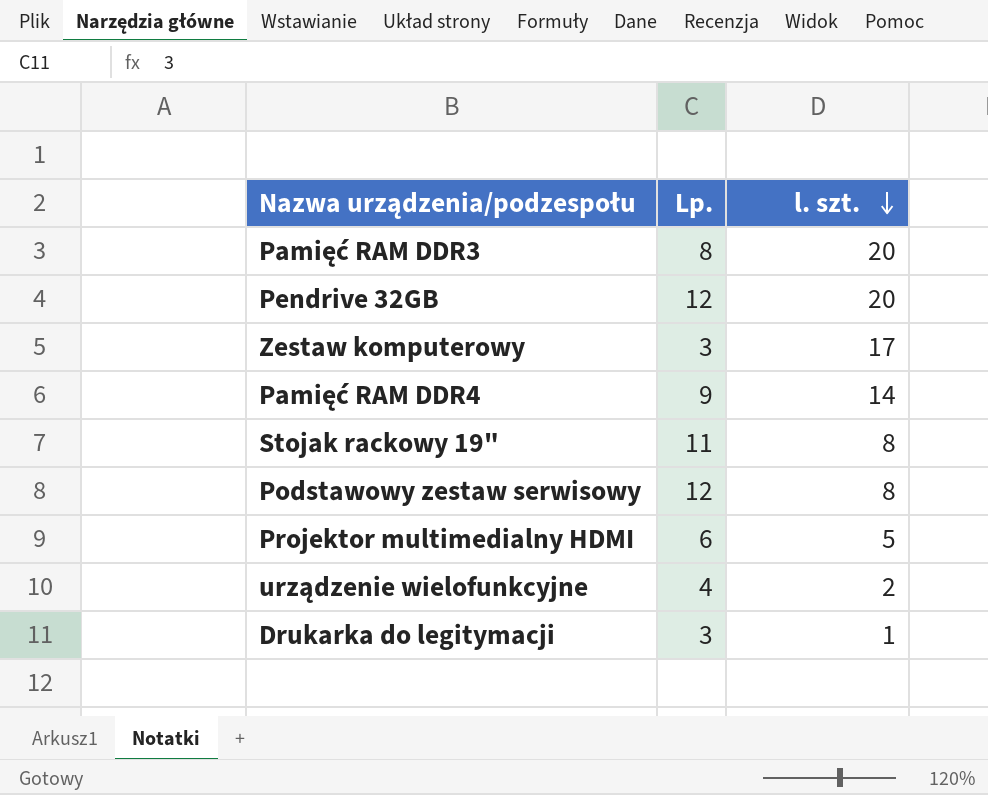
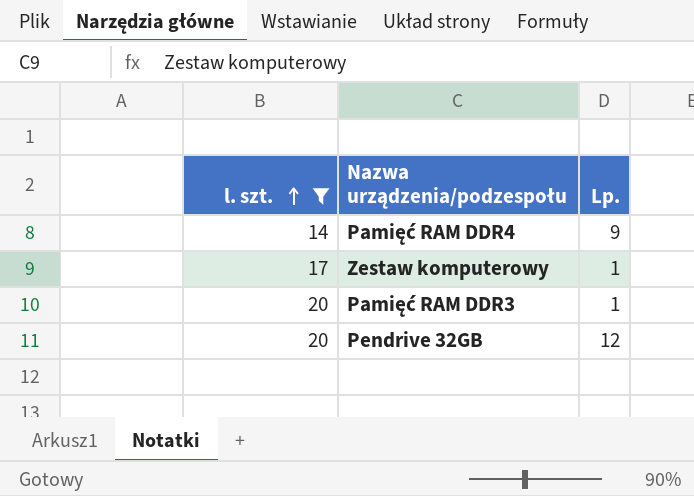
filter: none -> l. szt. >= 14
row order: l. szt. descending -> l. szt. ascending
column l. szt. | position: 3 -> 1
Zestaw komputerowy | Lp.: 3 -> 1
Pamięć RAM DDR3 | Lp.: 8 -> 1

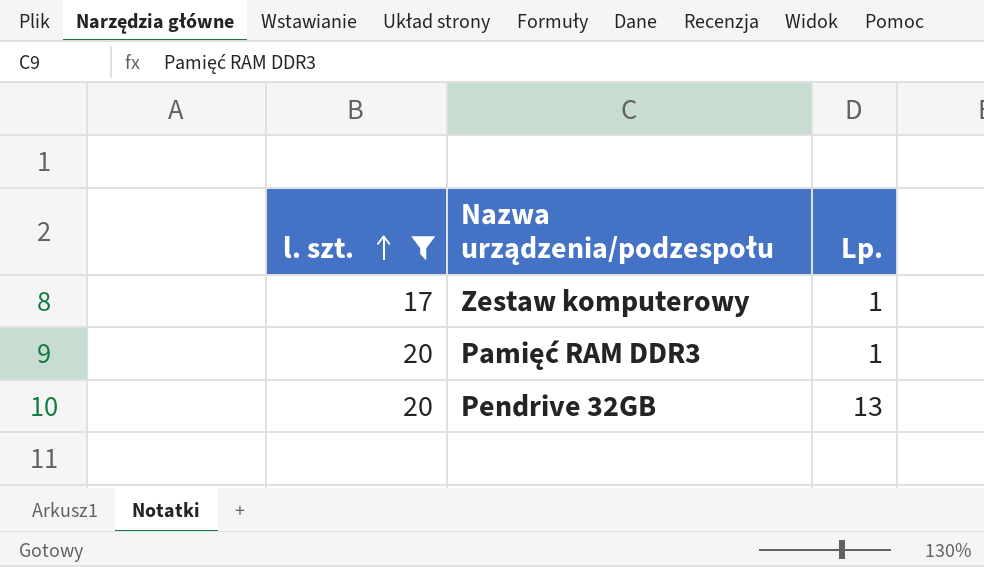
row Pamięć RAM DDR4: 14 | 9 -> none
Pendrive 32GB | Lp.: 12 -> 13

